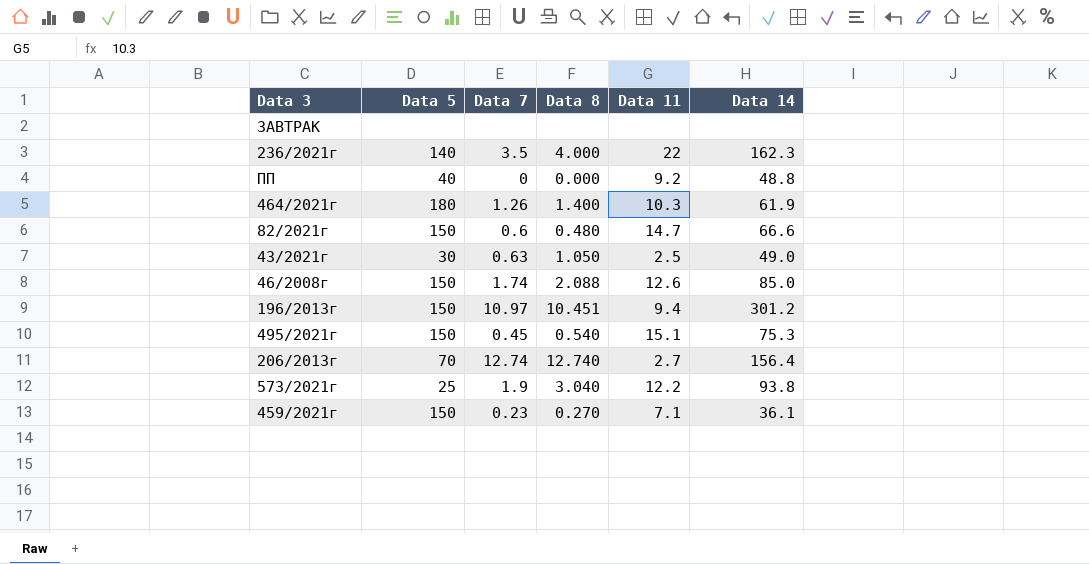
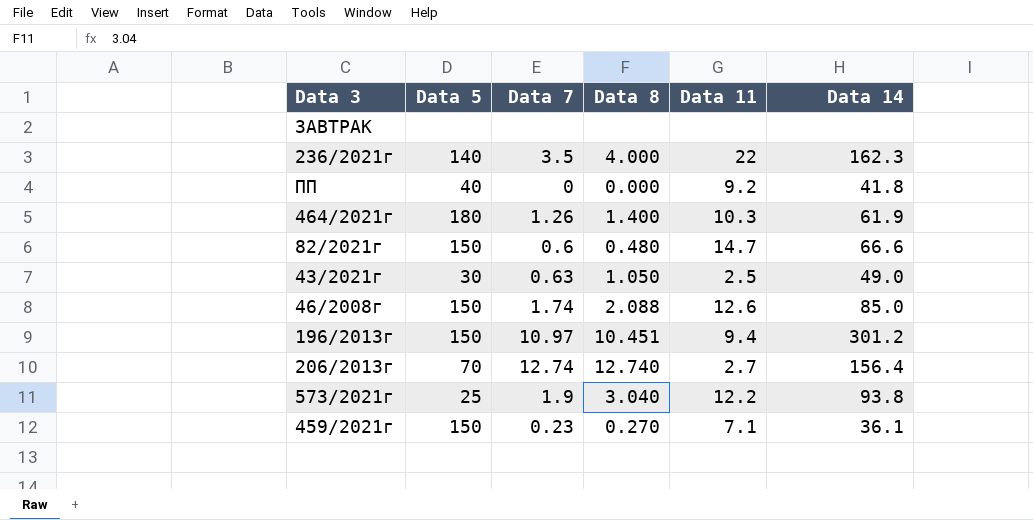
row 495/2021г: 150 | 0.45 | 0.540 | 15.1 | 75.3 -> none
ПП | Data 14: 48.8 -> 41.8

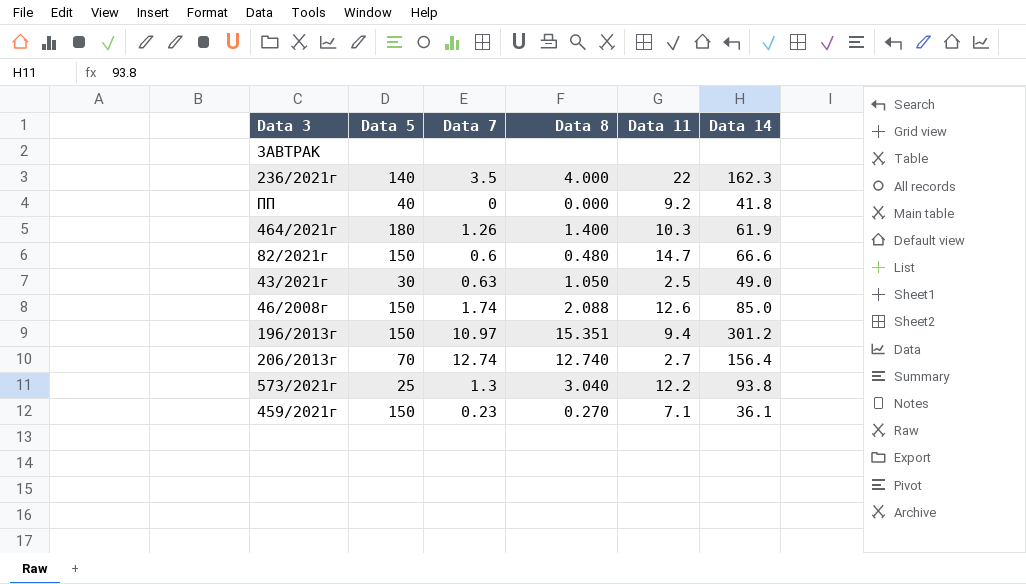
196/2013г | Data 8: 10.451 -> 15.351
573/2021г | Data 7: 1.9 -> 1.3

